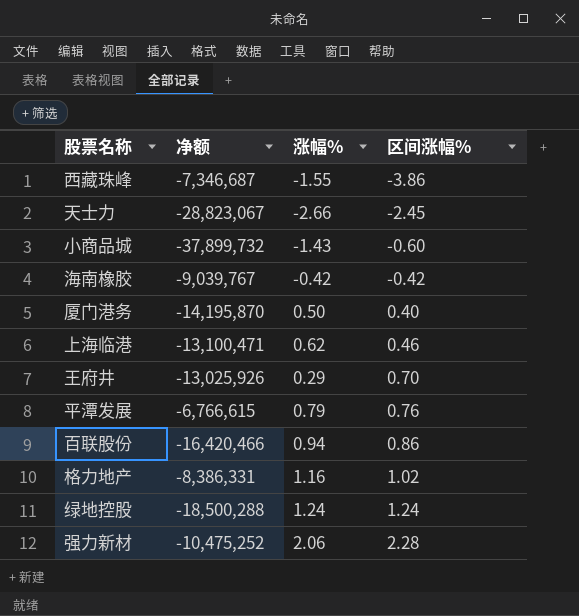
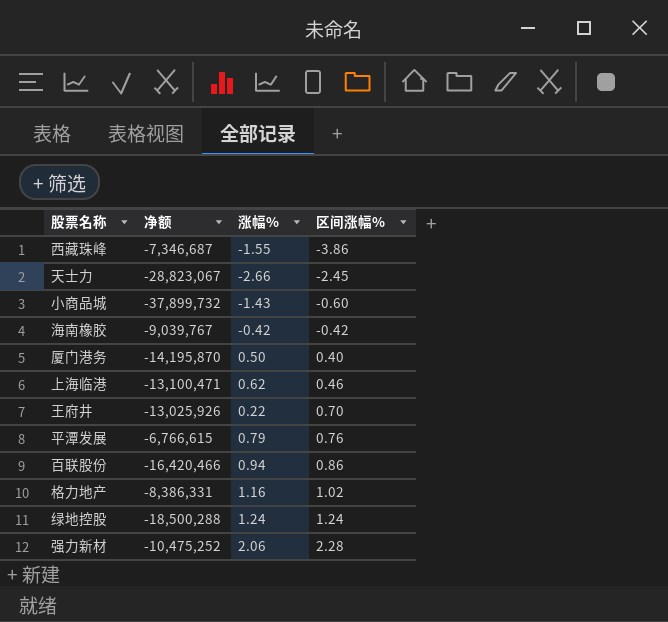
王府井 | 涨幅%: 0.29 -> 0.22

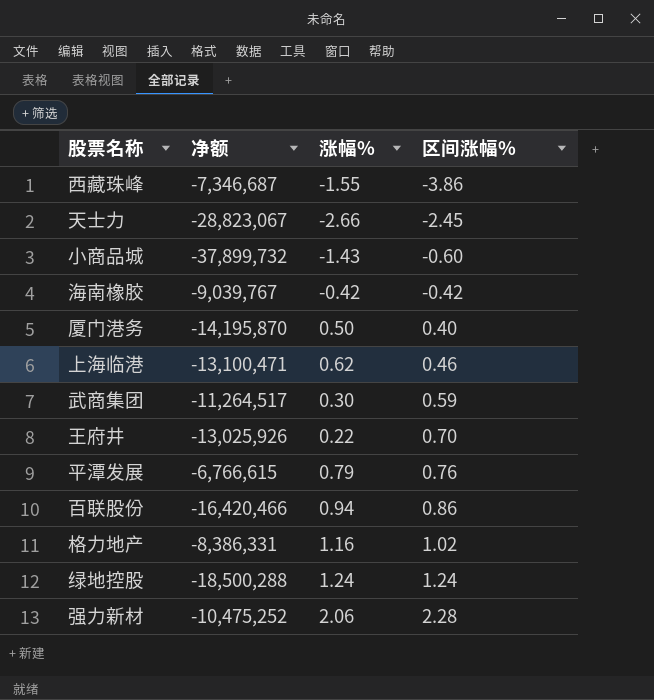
row 武商集团: none -> -11,264,517 | 0.30 | 0.59

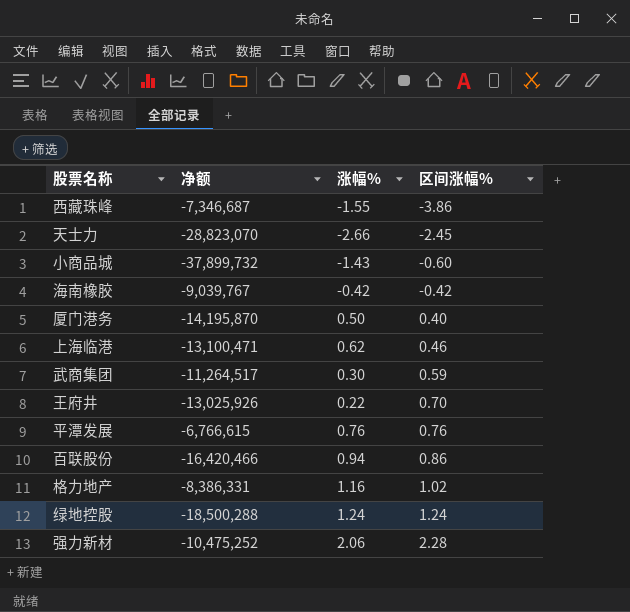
天士力 | 净额: -28,823,067 -> -28,823,070
平潭发展 | 涨幅%: 0.79 -> 0.76

